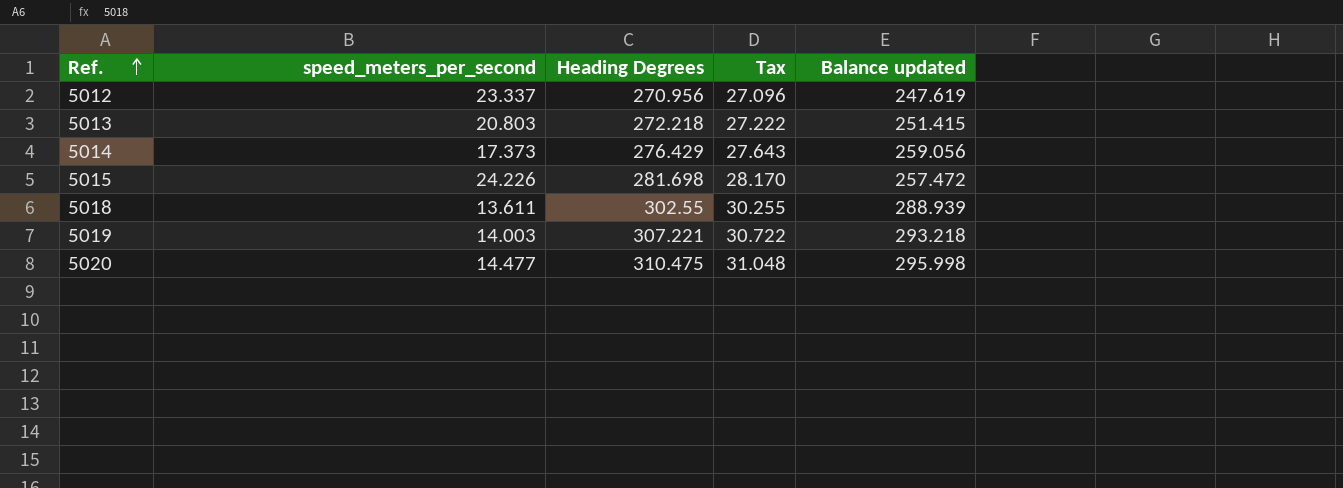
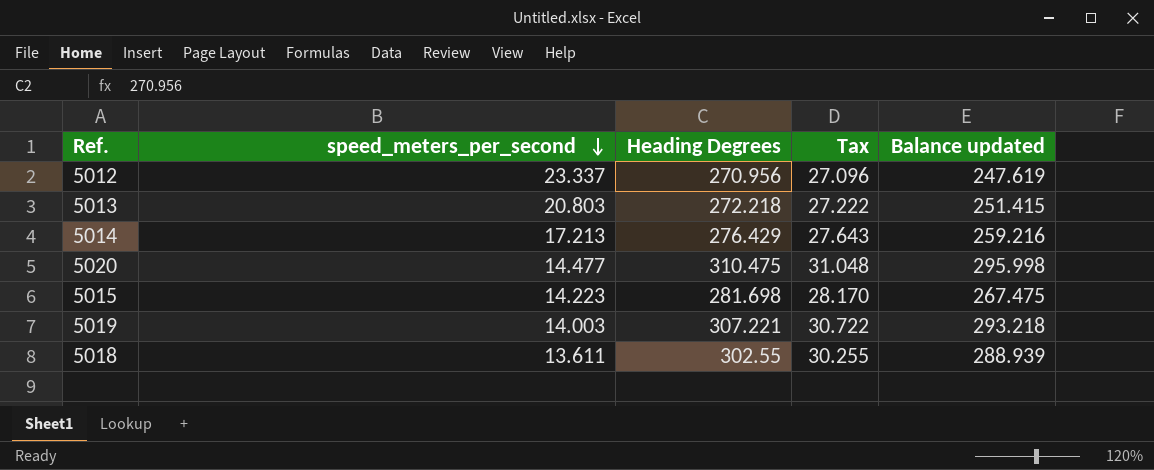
row order: Ref. ascending -> speed_meters_per_second descending
5014 | speed_meters_per_second: 17.373 -> 17.213
5014 | Balance updated: 259.056 -> 259.216
5015 | speed_meters_per_second: 24.226 -> 14.223
5015 | Balance updated: 257.472 -> 267.475

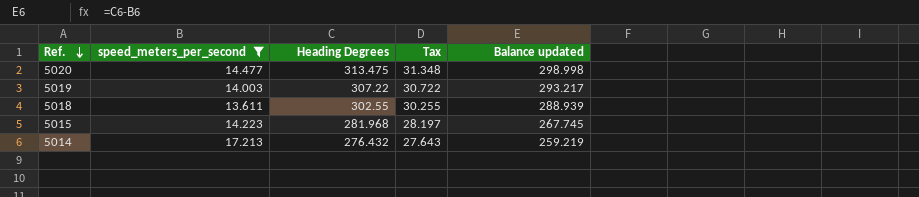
filter: none -> speed_meters_per_second <= 17.213
row order: speed_meters_per_second descending -> Ref. descending
5020 | Heading Degrees: 310.475 -> 313.475
5020 | Tax: 31.048 -> 31.348
5020 | Balance updated: 295.998 -> 298.998
5019 | Heading Degrees: 307.221 -> 307.22
5019 | Balance updated: 293.218 -> 293.217
5015 | Heading Degrees: 281.698 -> 281.968
5015 | Tax: 28.170 -> 28.197
5015 | Balance updated: 267.475 -> 267.745
5014 | Heading Degrees: 276.429 -> 276.432
5014 | Balance updated: 259.216 -> 259.219

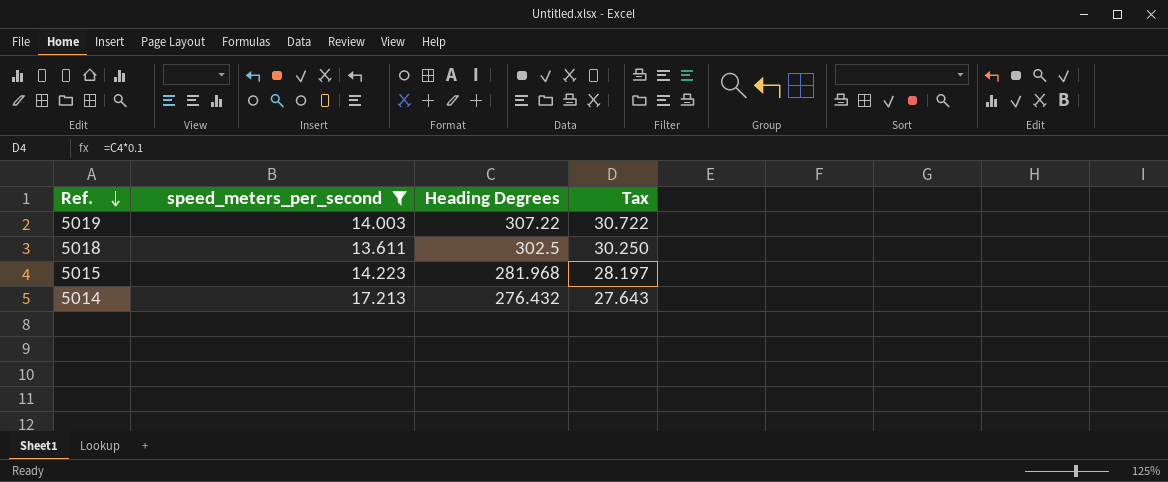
column Balance updated | formula: [Heading Degrees] - [speed_meters_per_second] -> none
row 5020: 14.477 | 313.475 | 31.348 | 298.998 -> none
5018 | Heading Degrees: 302.55 -> 302.5
5018 | Tax: 30.255 -> 30.250

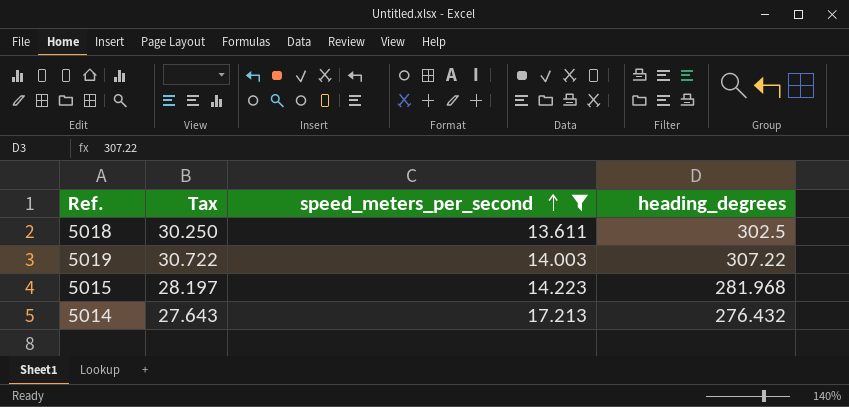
row order: Ref. descending -> speed_meters_per_second ascending
column Tax | position: 4 -> 2
column name: Heading Degrees -> heading_degrees

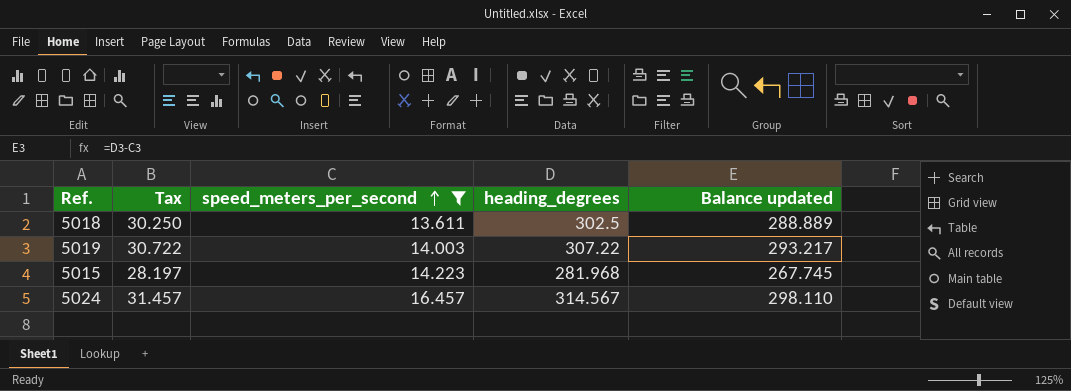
column Balance updated | formula: none -> [heading_degrees] - [speed_meters_per_second]
row 5014: 27.643 | 17.213 | 276.432 -> none
row 5024: none -> 31.457 | 16.457 | 314.567 | 298.110

